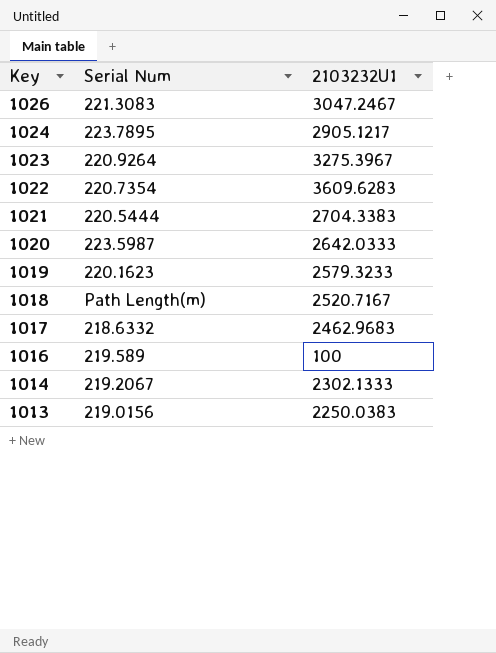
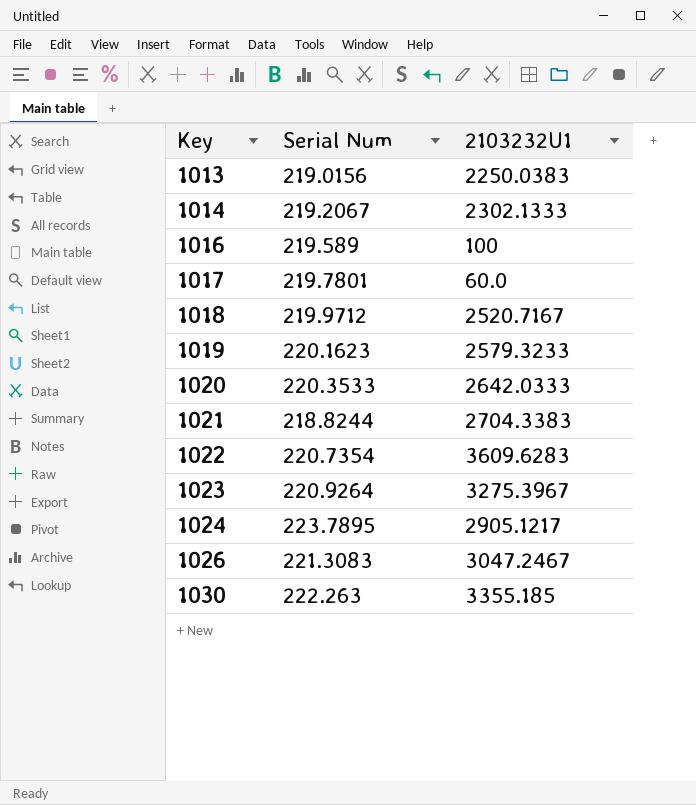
row order: Key descending -> Key ascending
1017 | Serial Num: 218.6332 -> 219.7801
1017 | 2103232U1: 2462.9683 -> 60.0
1018 | Serial Num: Path Length(m) -> 219.9712
1020 | Serial Num: 223.5987 -> 220.3533
1021 | Serial Num: 220.5444 -> 218.8244
row 1030: none -> 222.263 | 3355.185

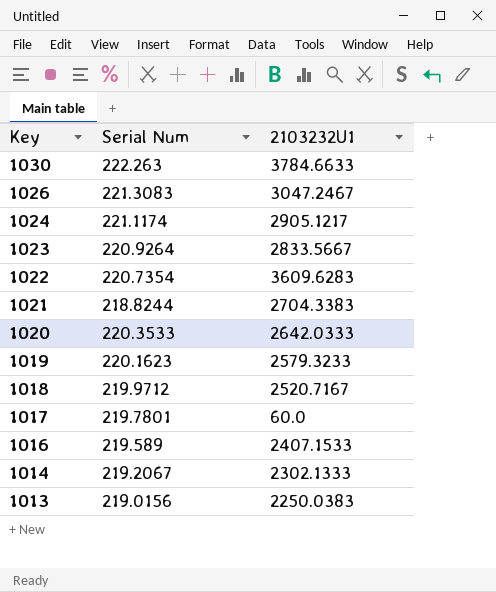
row order: Key ascending -> Key descending
1030 | 2103232U1: 3355.185 -> 3784.6633
1024 | Serial Num: 223.7895 -> 221.1174
1023 | 2103232U1: 3275.3967 -> 2833.5667
1016 | 2103232U1: 100 -> 2407.1533

